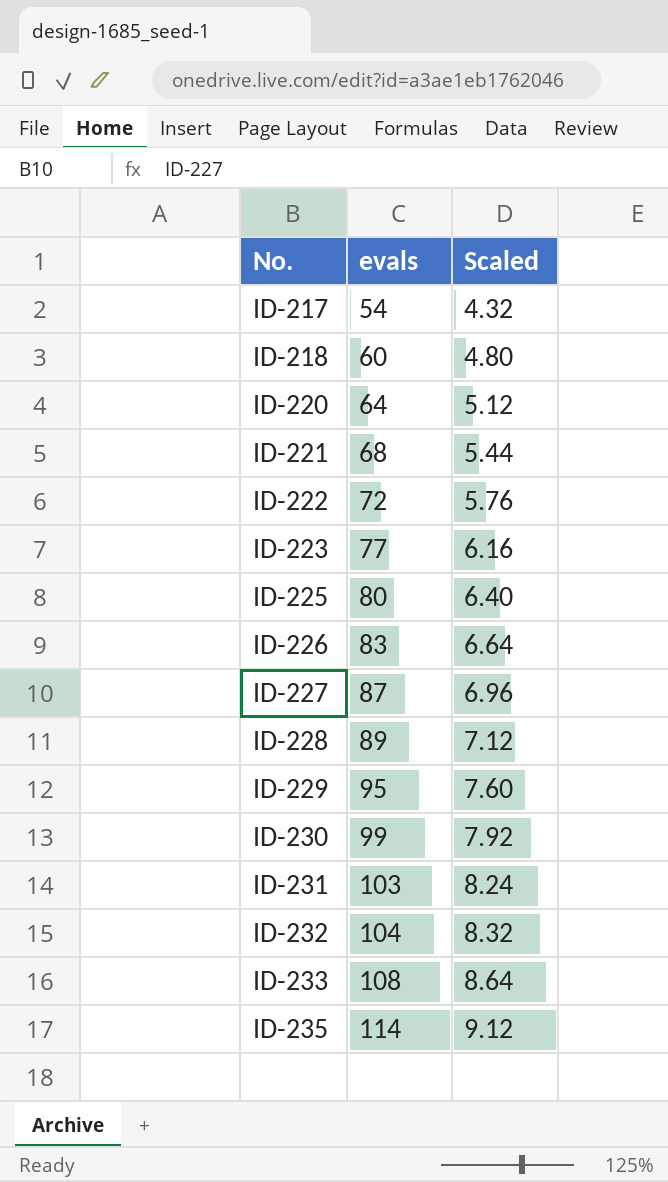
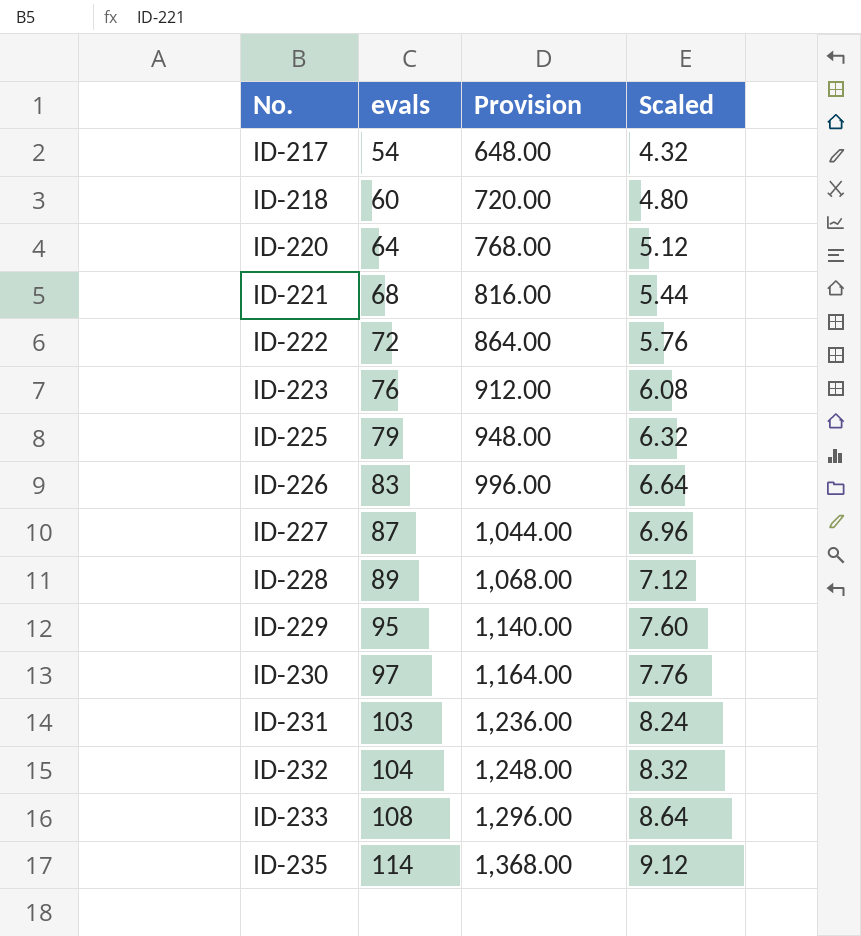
column Provision | formula: none -> [evals] * 12
ID-223 | evals: 77 -> 76
ID-223 | Scaled: 6.16 -> 6.08
ID-225 | evals: 80 -> 79
ID-225 | Scaled: 6.40 -> 6.32
ID-230 | evals: 99 -> 97
ID-230 | Scaled: 7.92 -> 7.76

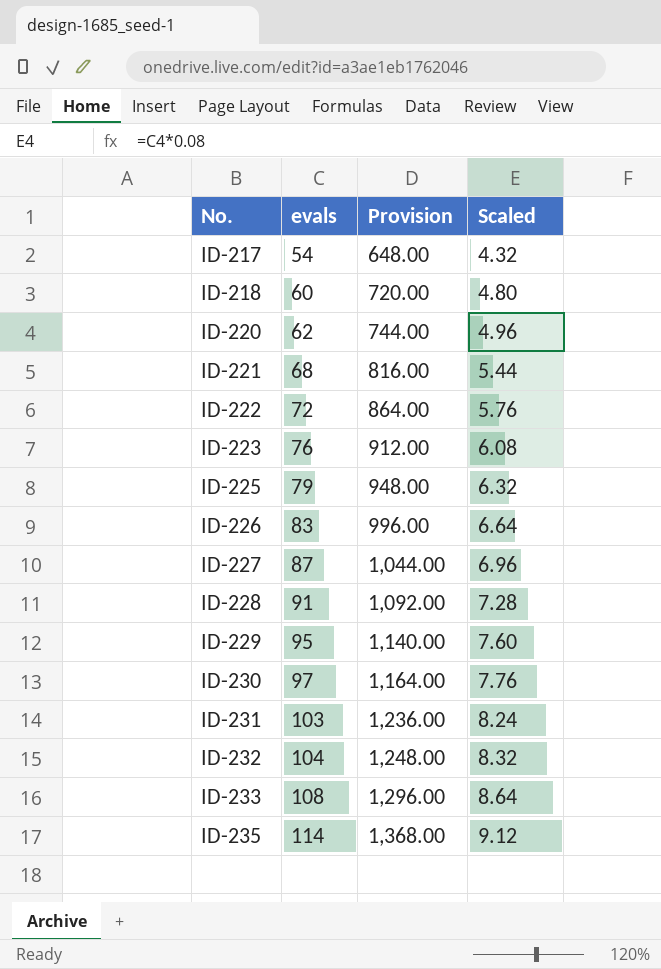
ID-220 | evals: 64 -> 62
ID-220 | Provision: 768.00 -> 744.00
ID-220 | Scaled: 5.12 -> 4.96
ID-228 | evals: 89 -> 91
ID-228 | Provision: 1,068.00 -> 1,092.00
ID-228 | Scaled: 7.12 -> 7.28

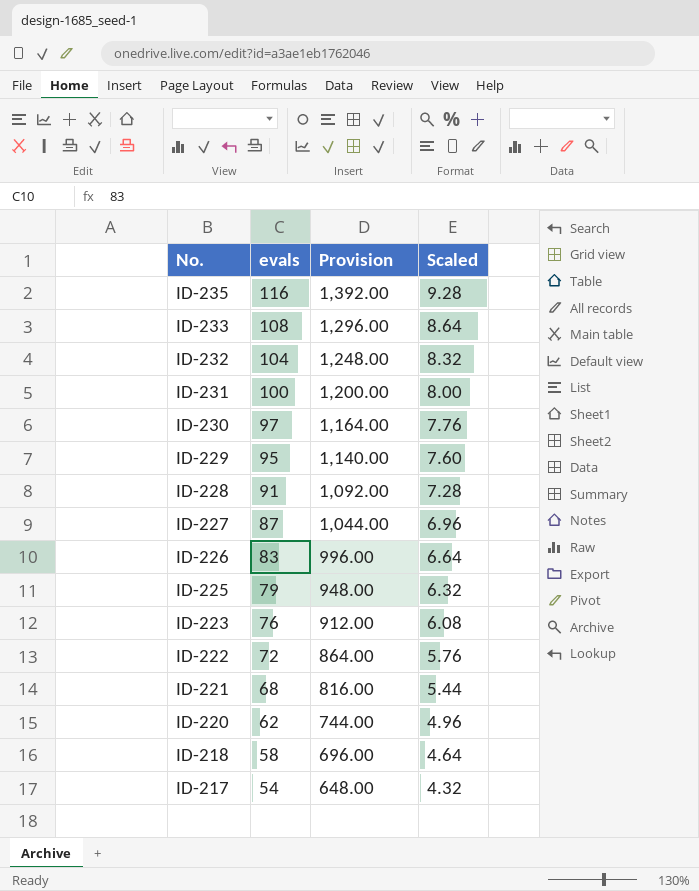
row order: No. ascending -> No. descending
ID-235 | evals: 114 -> 116
ID-235 | Provision: 1,368.00 -> 1,392.00
ID-235 | Scaled: 9.12 -> 9.28
ID-231 | evals: 103 -> 100
ID-231 | Provision: 1,236.00 -> 1,200.00
ID-231 | Scaled: 8.24 -> 8.00
ID-218 | evals: 60 -> 58
ID-218 | Provision: 720.00 -> 696.00
ID-218 | Scaled: 4.80 -> 4.64

